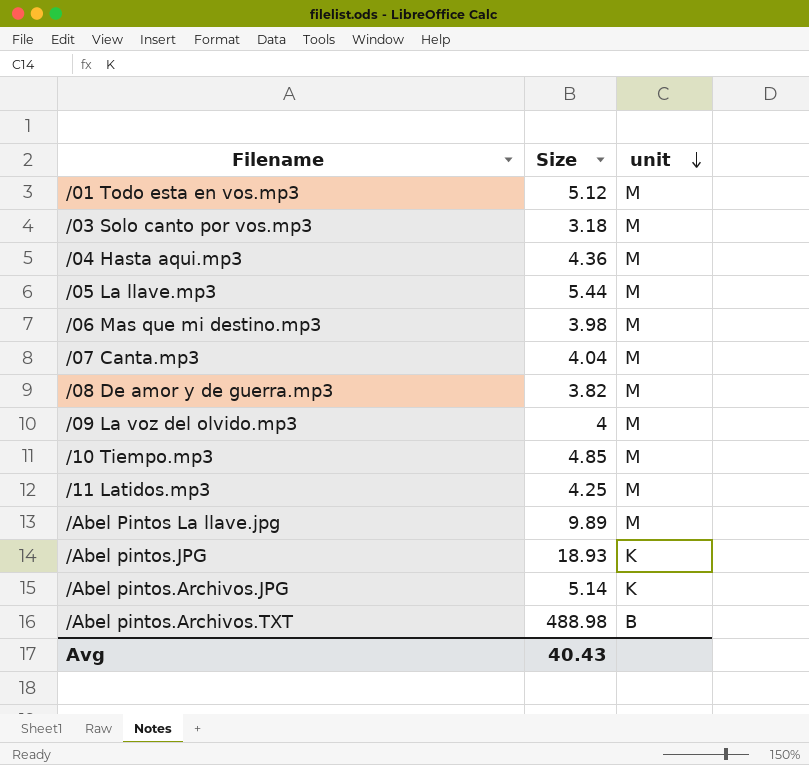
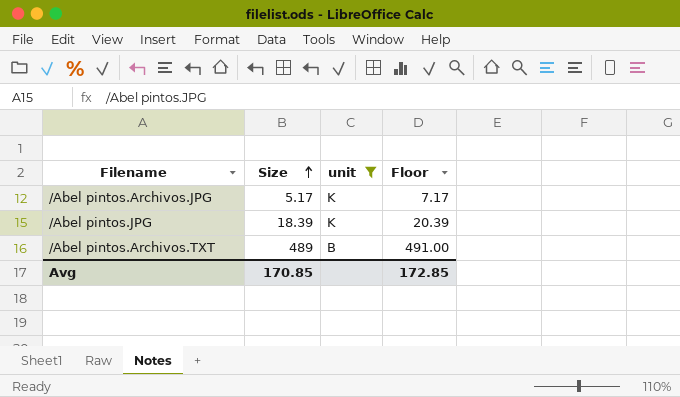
filter: none -> unit != M
row order: unit descending -> Size ascending
column Floor | formula: none -> [Size] + 2
/Abel pintos.Archivos.JPG | Size: 5.14 -> 5.17
/Abel pintos.JPG | Size: 18.93 -> 18.39
/Abel pintos.Archivos.TXT | Size: 488.98 -> 489
Avg | Size: 40.43 -> 170.85

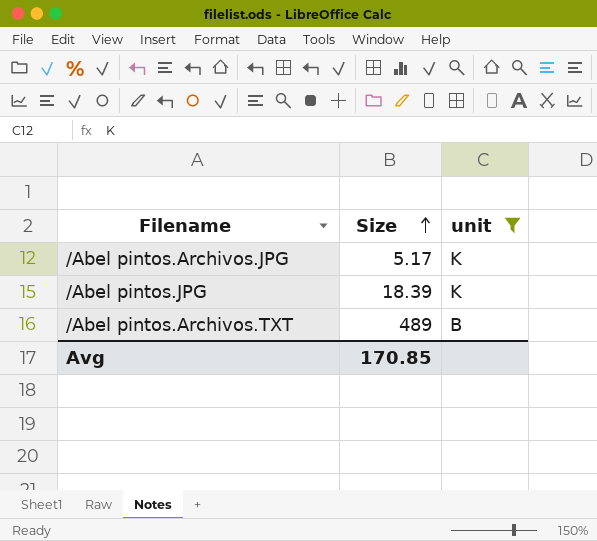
column Floor | formula: [Size] + 2 -> none

